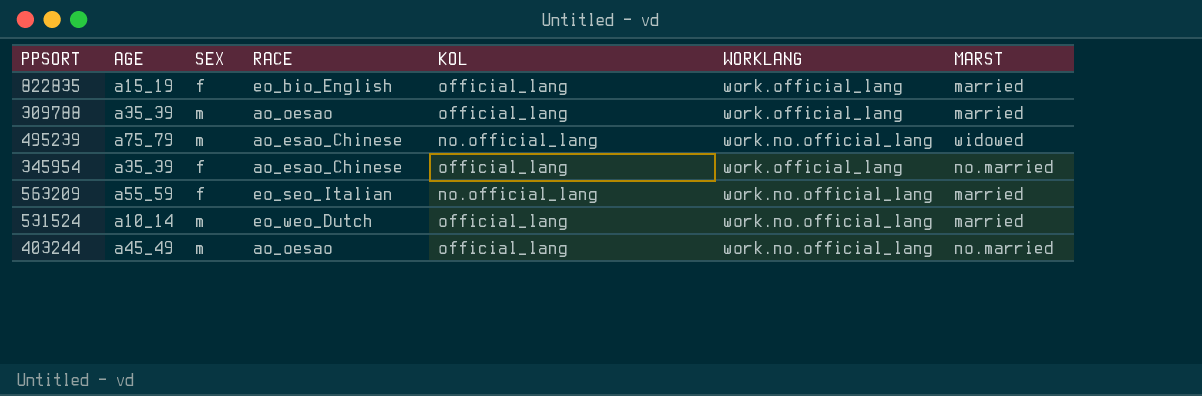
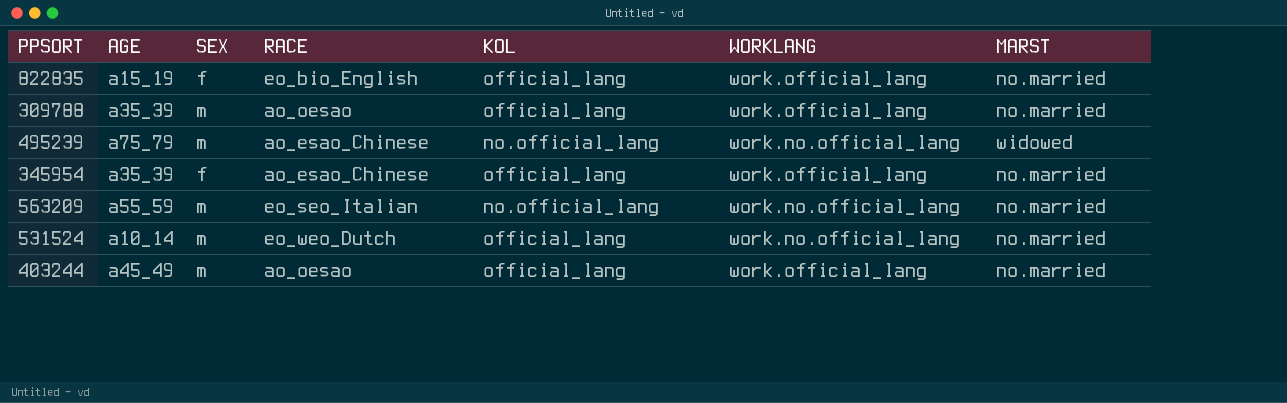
822835 | MARST: married -> no.married
309788 | MARST: married -> no.married
563209 | SEX: f -> m
563209 | MARST: married -> no.married
531524 | MARST: married -> no.married
403244 | WORKLANG: work.no.official_lang -> work.official_lang

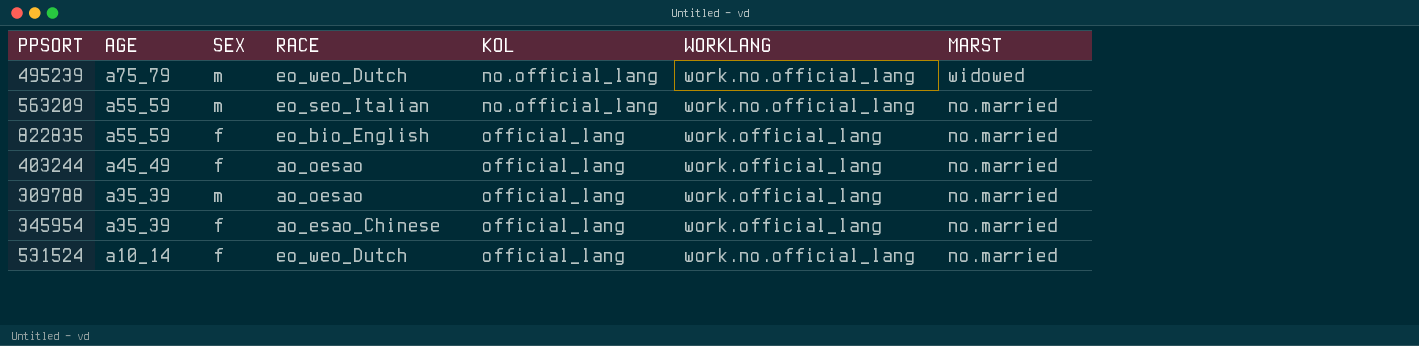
row order: none -> AGE descending
495239 | RACE: ao_esao_Chinese -> eo_weo_Dutch
822835 | AGE: a15_19 -> a55_59
403244 | SEX: m -> f
531524 | SEX: m -> f

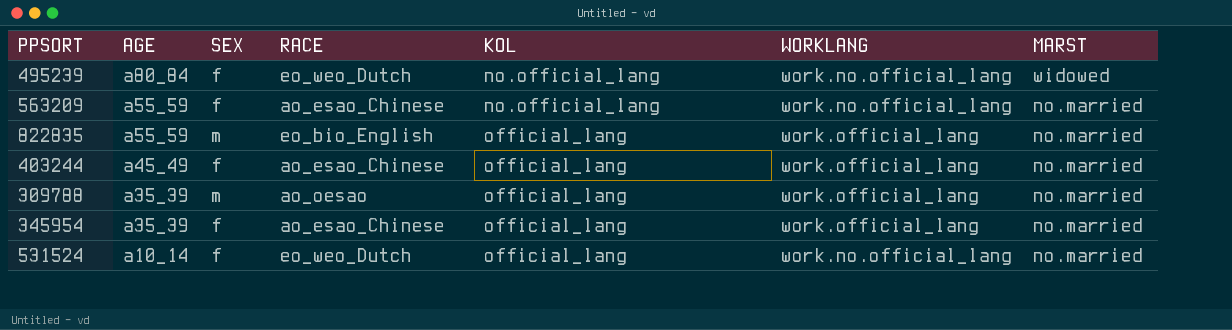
495239 | AGE: a75_79 -> a80_84
495239 | SEX: m -> f
563209 | SEX: m -> f
563209 | RACE: eo_seo_Italian -> ao_esao_Chinese
822835 | SEX: f -> m
403244 | RACE: ao_oesao -> ao_esao_Chinese

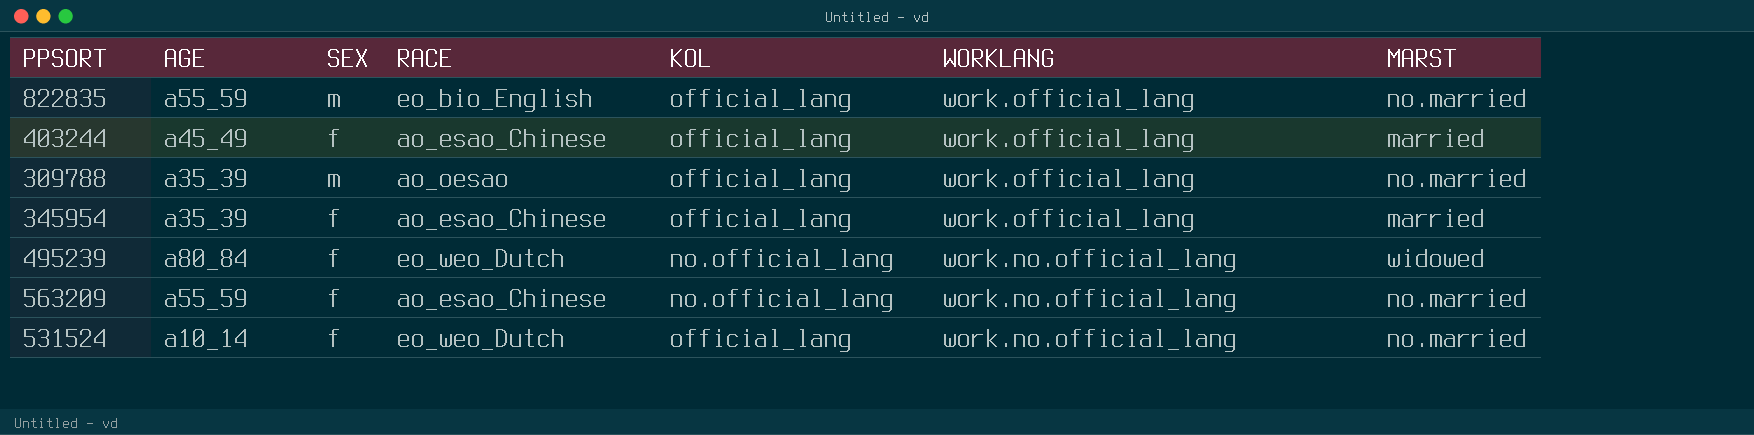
row order: AGE descending -> WORKLANG descending
403244 | MARST: no.married -> married
345954 | MARST: no.married -> married

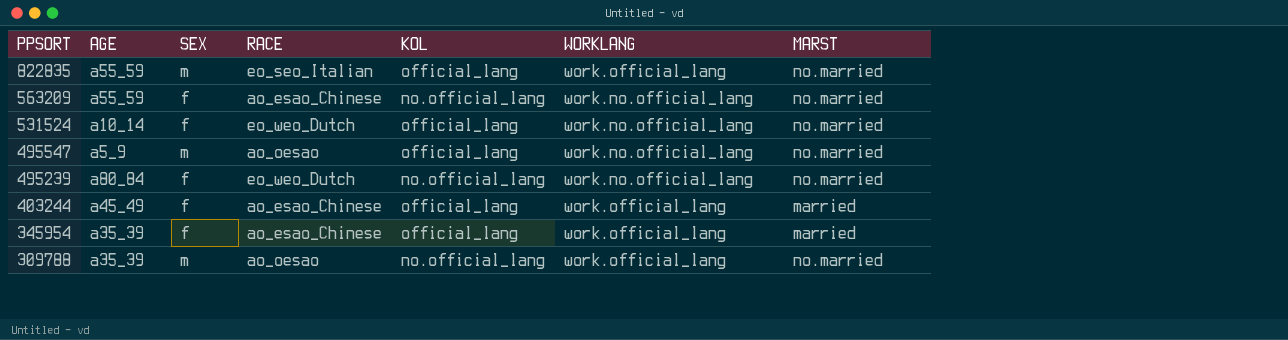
row order: WORKLANG descending -> PPSORT descending
822835 | RACE: eo_bio_English -> eo_seo_Italian
row 495547: none -> a5_9 | m | ao_oesao | official_lang | work.no.official_lang | no.married
495239 | MARST: widowed -> no.married
309788 | KOL: official_lang -> no.official_lang

